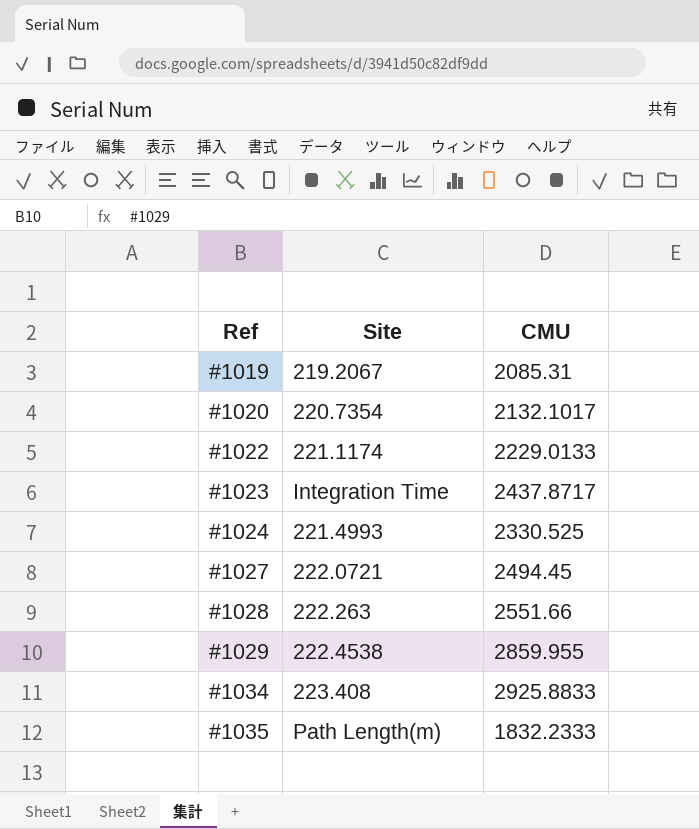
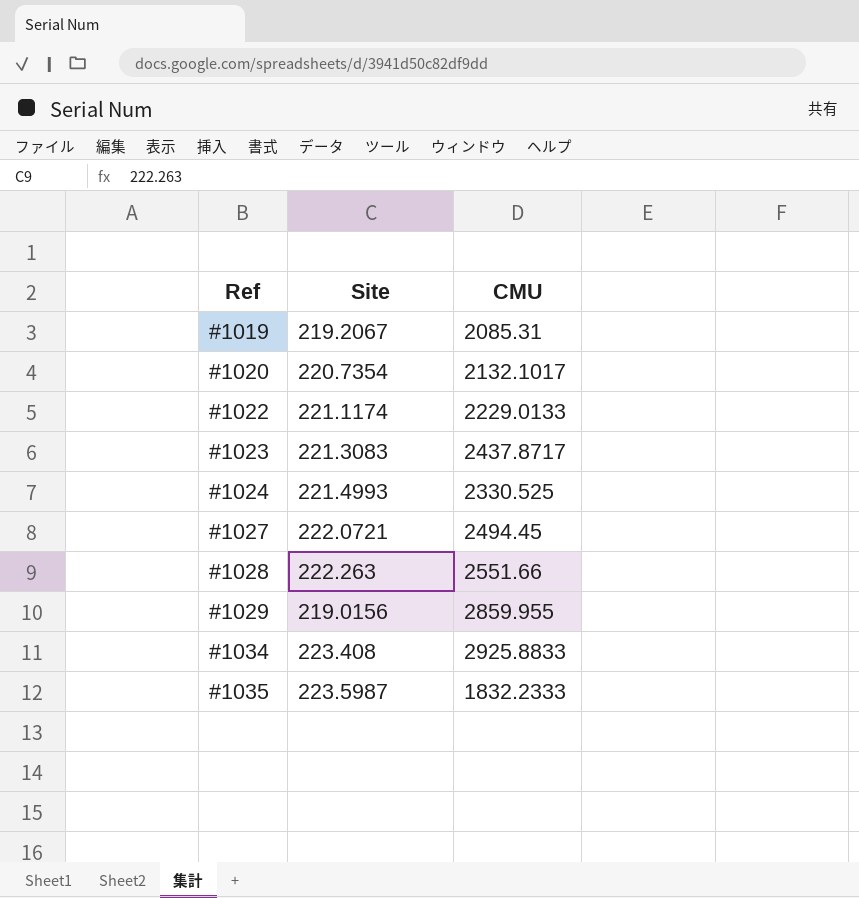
#1023 | Site: Integration Time -> 221.3083
#1029 | Site: 222.4538 -> 219.0156
#1035 | Site: Path Length(m) -> 223.5987

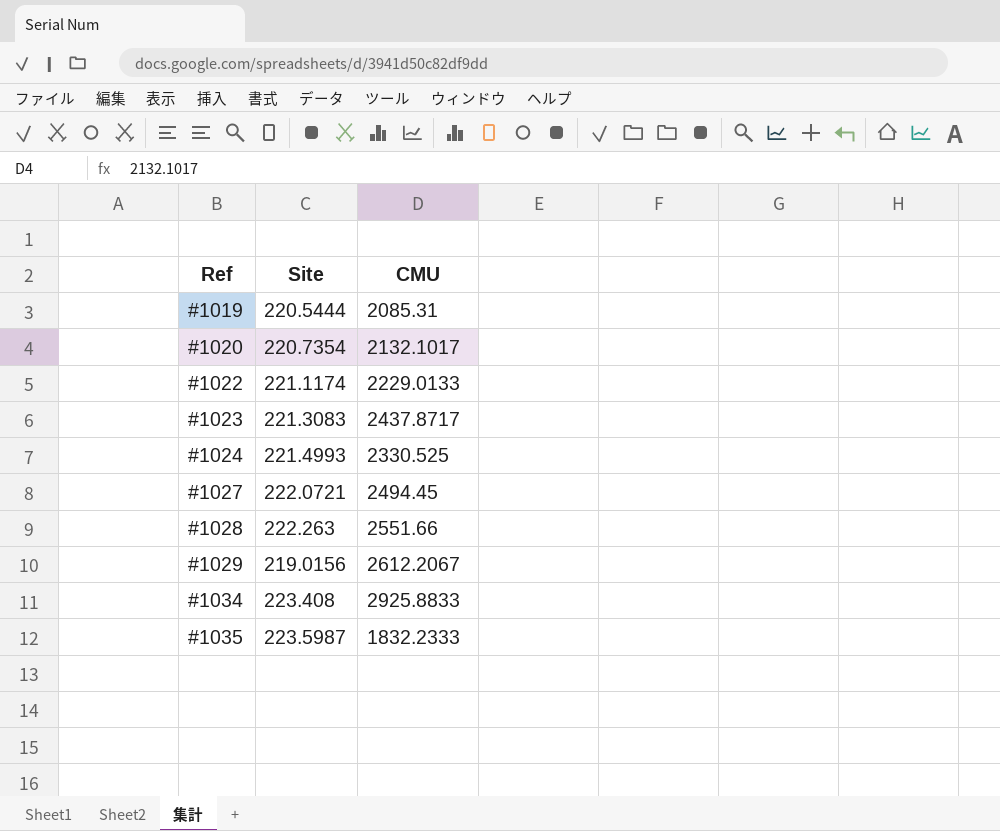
#1019 | Site: 219.2067 -> 220.5444
#1029 | CMU: 2859.955 -> 2612.2067

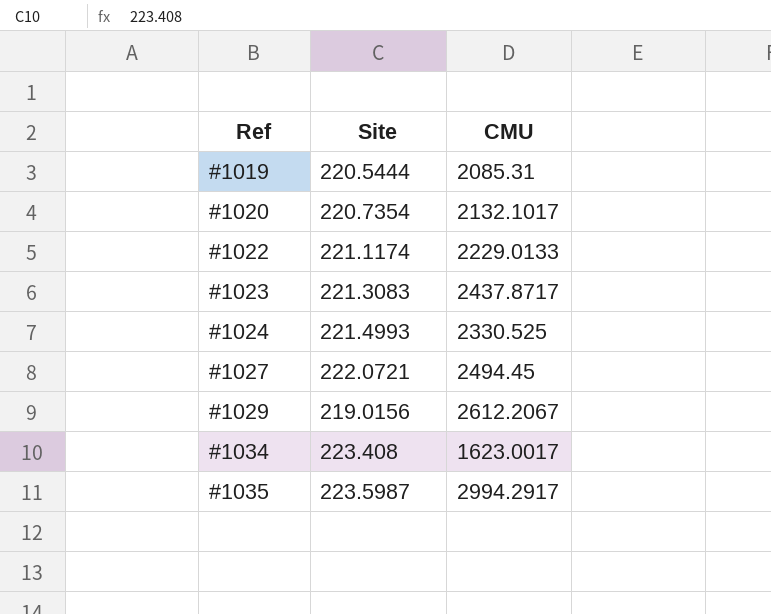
row #1028: 222.263 | 2551.66 -> none
#1034 | CMU: 2925.8833 -> 1623.0017
#1035 | CMU: 1832.2333 -> 2994.2917

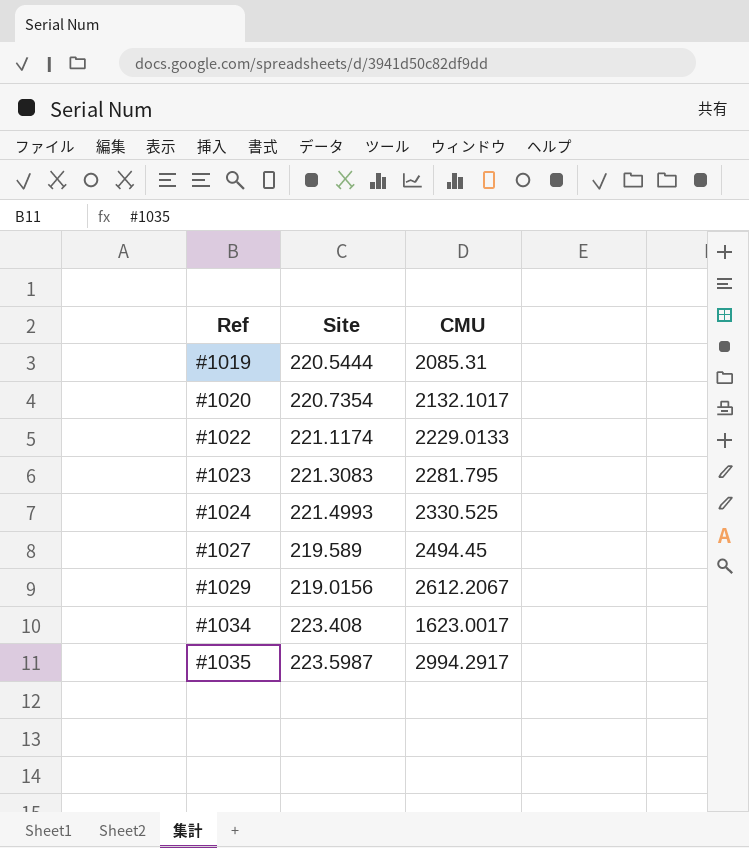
#1023 | CMU: 2437.8717 -> 2281.795
#1027 | Site: 222.0721 -> 219.589

